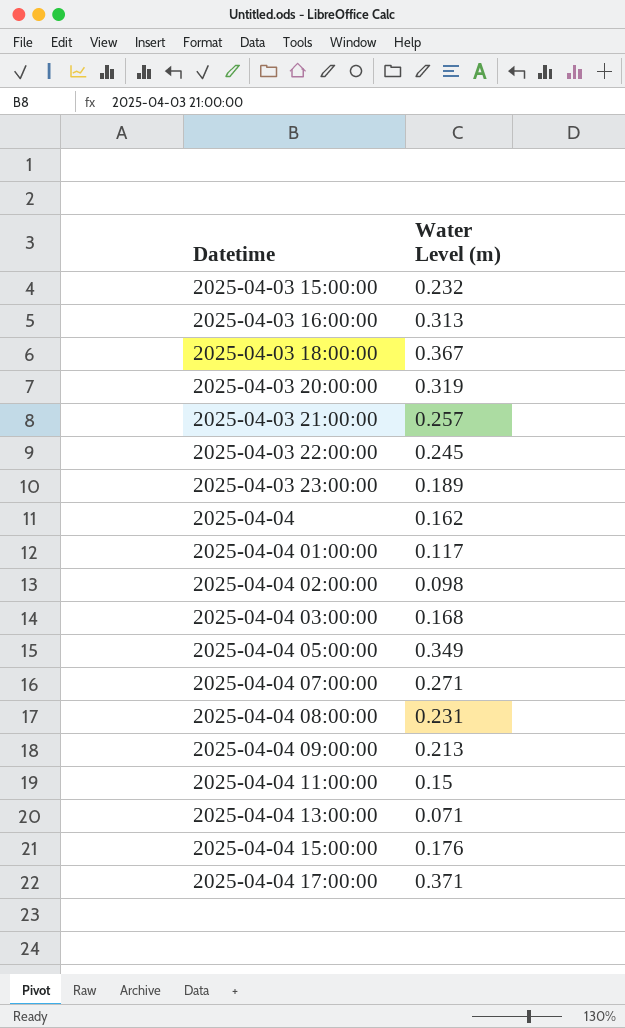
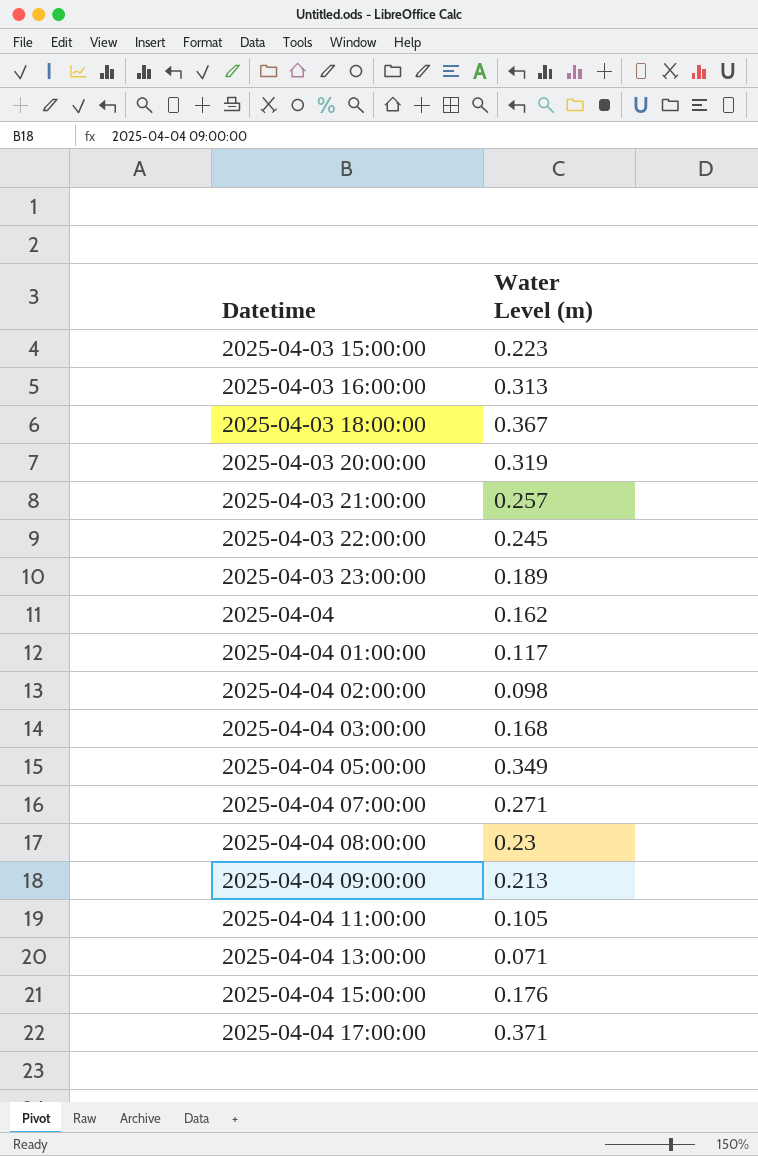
2025-04-03 15:00:00 | Water Level (m): 0.232 -> 0.223
2025-04-04 08:00:00 | Water Level (m): 0.231 -> 0.23
2025-04-04 11:00:00 | Water Level (m): 0.15 -> 0.105

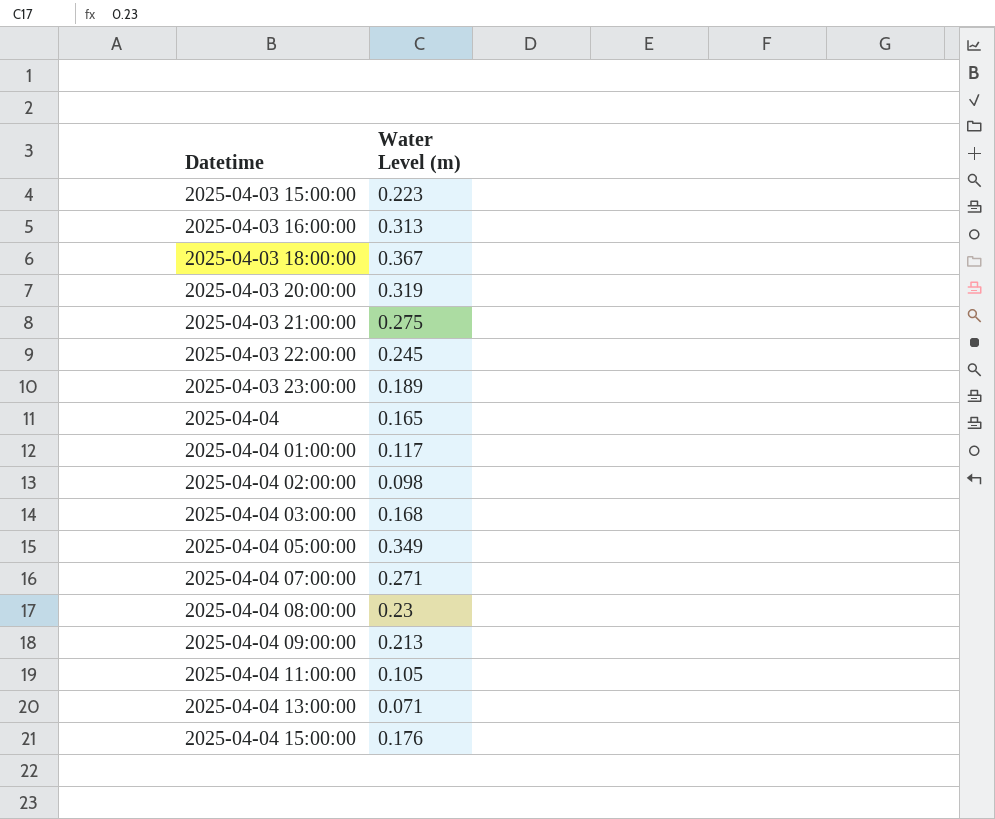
row 2025-04-04 17:00:00: 0.371 -> none
2025-04-03 21:00:00 | Water Level (m): 0.257 -> 0.275
2025-04-04 | Water Level (m): 0.162 -> 0.165

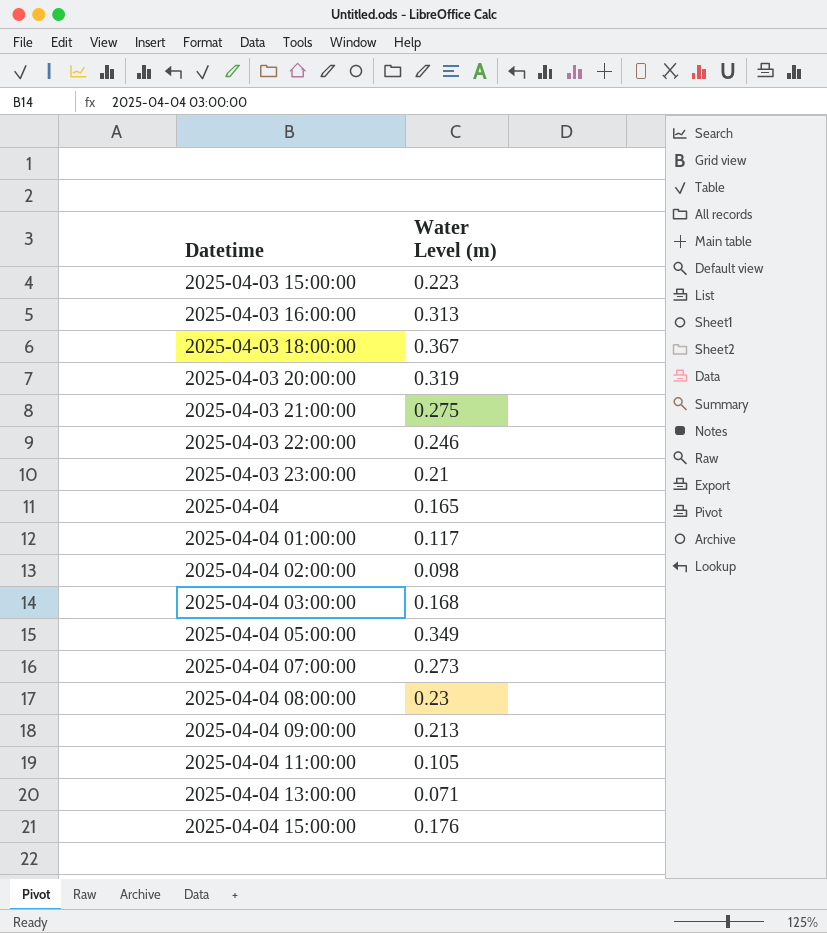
2025-04-03 22:00:00 | Water Level (m): 0.245 -> 0.246
2025-04-03 23:00:00 | Water Level (m): 0.189 -> 0.21
2025-04-04 07:00:00 | Water Level (m): 0.271 -> 0.273

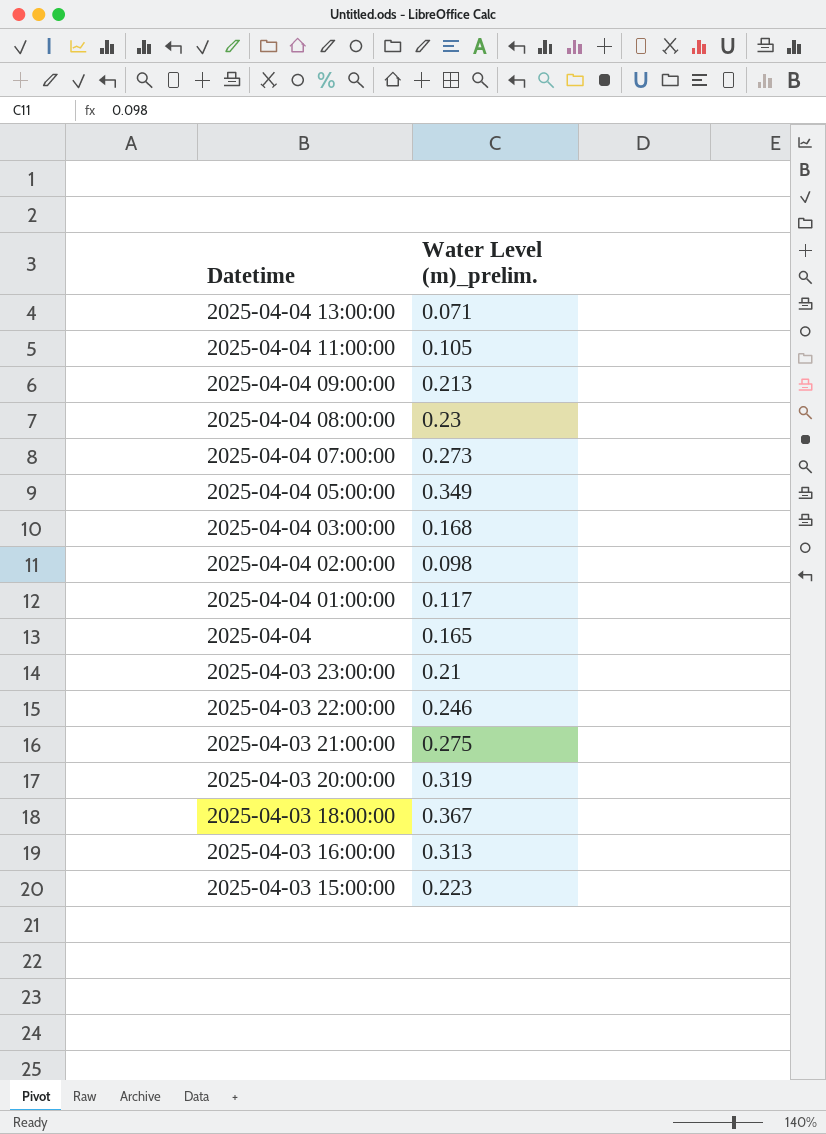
row order: Datetime ascending -> Datetime descending
column name: Water Level (m) -> Water Level (m)_prelim.
row 2025-04-04 15:00:00: 0.176 -> none

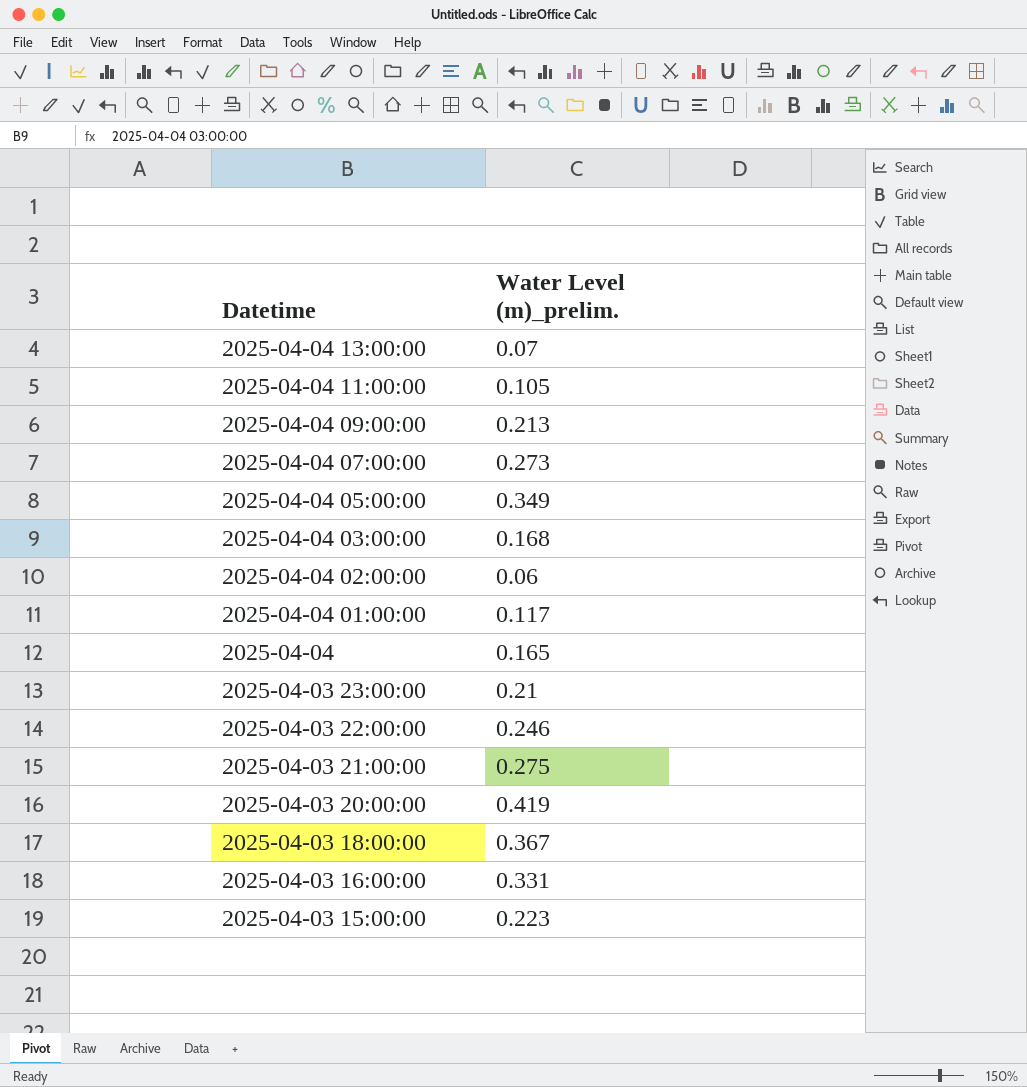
row 2025-04-04 08:00:00: 0.23 -> none
2025-04-04 13:00:00 | Water Level (m)_prelim.: 0.071 -> 0.07
2025-04-04 02:00:00 | Water Level (m)_prelim.: 0.098 -> 0.06
2025-04-03 20:00:00 | Water Level (m)_prelim.: 0.319 -> 0.419
2025-04-03 16:00:00 | Water Level (m)_prelim.: 0.313 -> 0.331

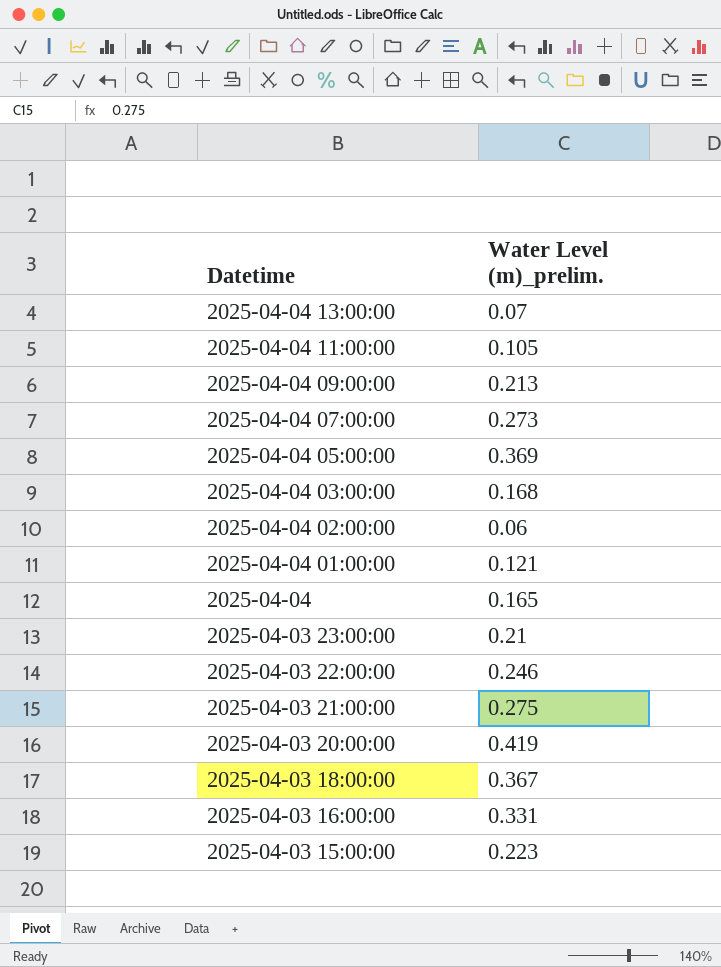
2025-04-04 05:00:00 | Water Level (m)_prelim.: 0.349 -> 0.369
2025-04-04 01:00:00 | Water Level (m)_prelim.: 0.117 -> 0.121

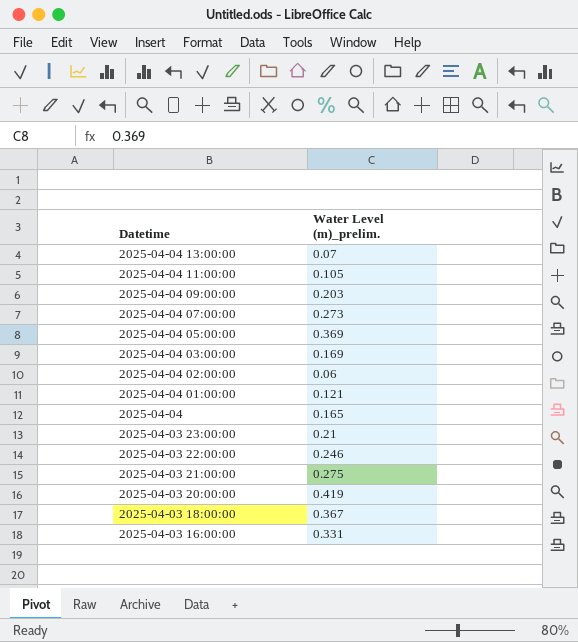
row 2025-04-03 15:00:00: 0.223 -> none
2025-04-04 09:00:00 | Water Level (m)_prelim.: 0.213 -> 0.203
2025-04-04 03:00:00 | Water Level (m)_prelim.: 0.168 -> 0.169

